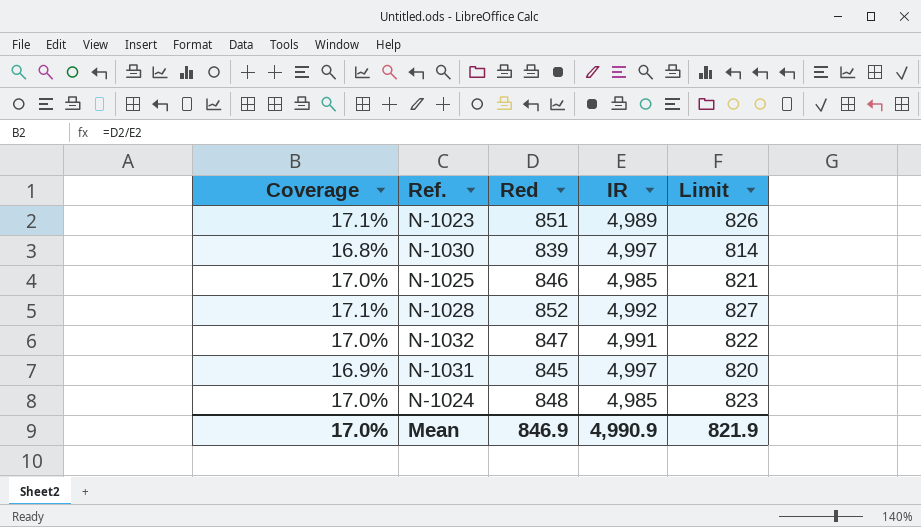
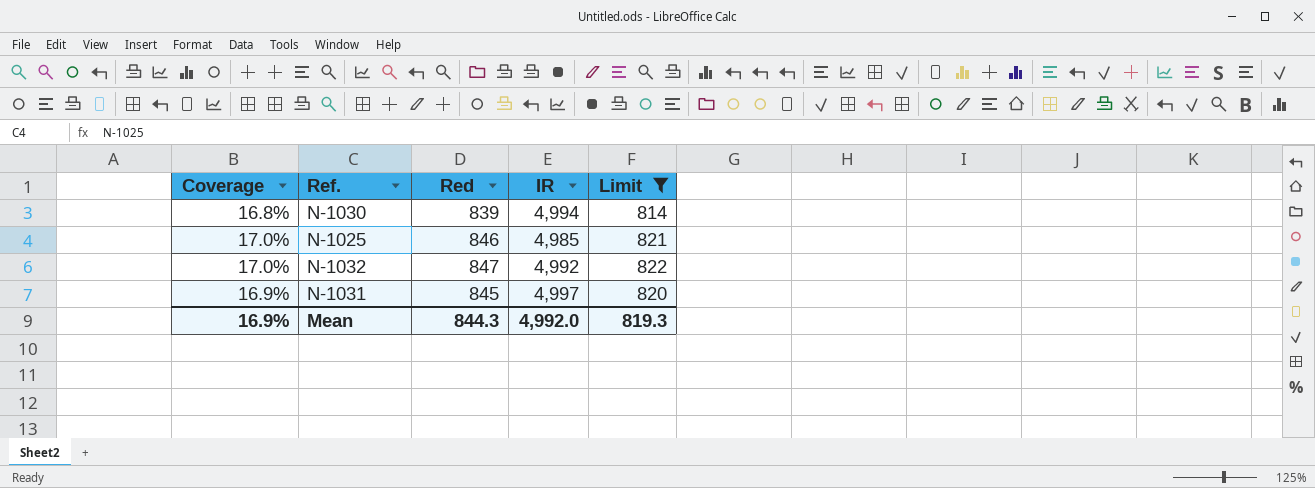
filter: none -> Limit <= 822
N-1030 | IR: 4,997 -> 4,994
N-1032 | IR: 4,991 -> 4,992
Mean | Coverage: 17.0% -> 16.9%
Mean | Red: 846.9 -> 844.3
Mean | IR: 4,990.9 -> 4,992.0
Mean | Limit: 821.9 -> 819.3

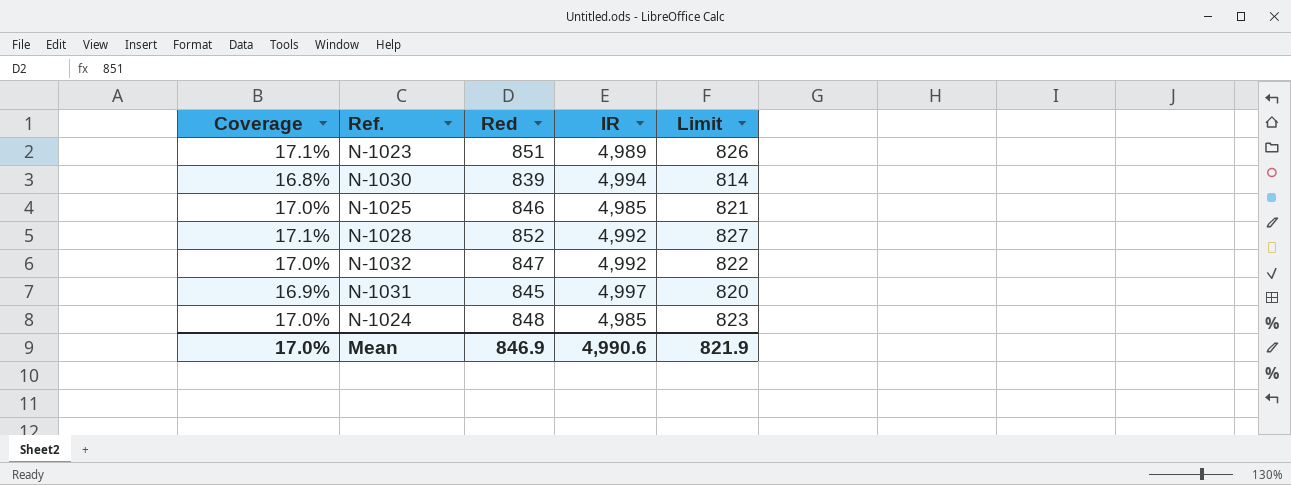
filter: Limit <= 822 -> none
Mean | Coverage: 16.9% -> 17.0%
Mean | Red: 844.3 -> 846.9
Mean | IR: 4,992.0 -> 4,990.6
Mean | Limit: 819.3 -> 821.9

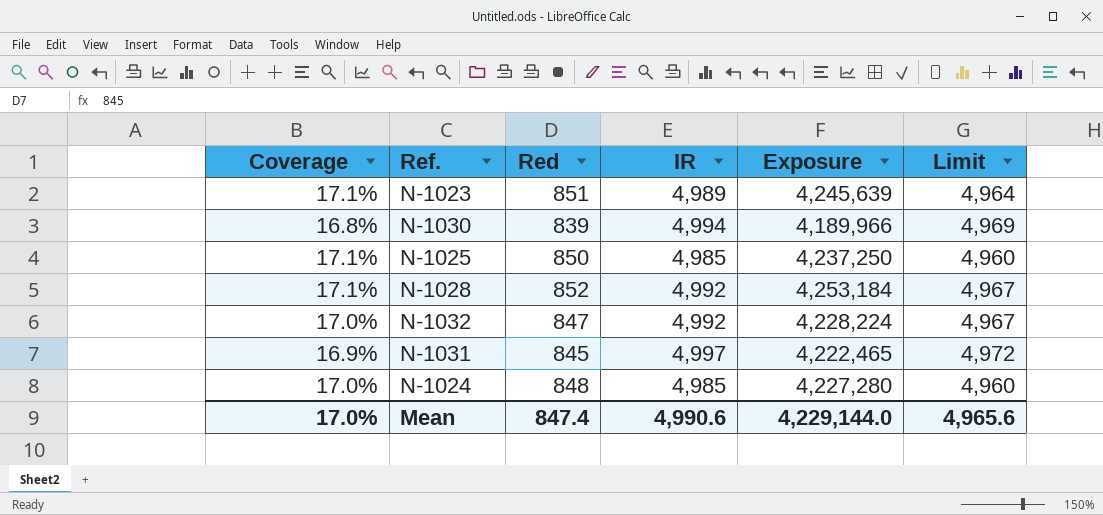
column Exposure | formula: none -> [Red] * [IR]
column Limit | formula: [Red] - 25 -> [IR] - 25
N-1025 | Coverage: 17.0% -> 17.1%
N-1025 | Red: 846 -> 850
Mean | Red: 846.9 -> 847.4
Mean | Limit: 821.9 -> 4,965.6

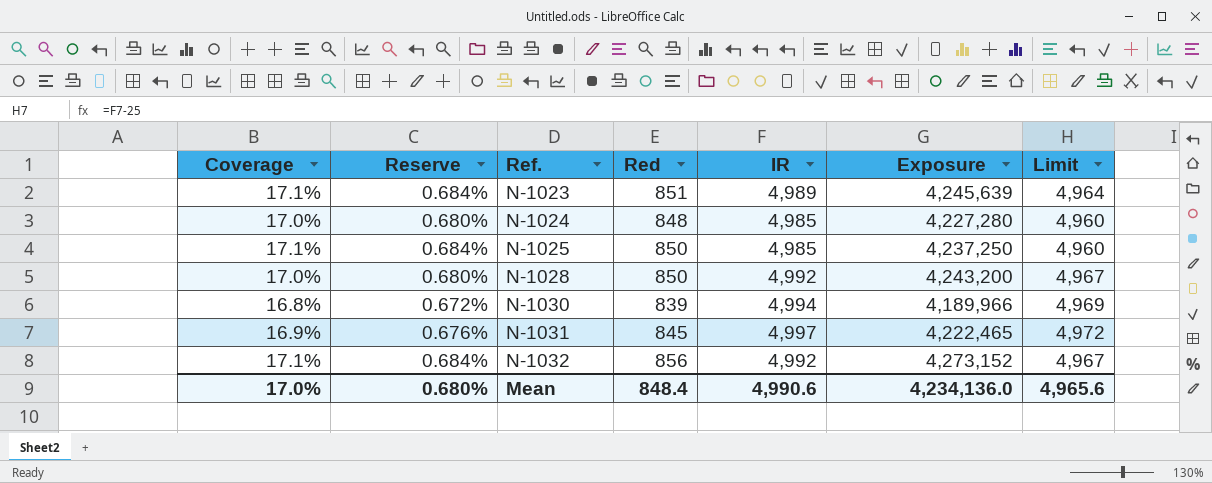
row order: none -> Ref. ascending
column Reserve | formula: none -> [Coverage] * 0.04
N-1028 | Coverage: 17.1% -> 17.0%
N-1028 | Red: 852 -> 850
N-1028 | Exposure: 4,253,184 -> 4,243,200
N-1032 | Coverage: 17.0% -> 17.1%
N-1032 | Red: 847 -> 856
N-1032 | Exposure: 4,228,224 -> 4,273,152
Mean | Red: 847.4 -> 848.4
Mean | Exposure: 4,229,144.0 -> 4,234,136.0

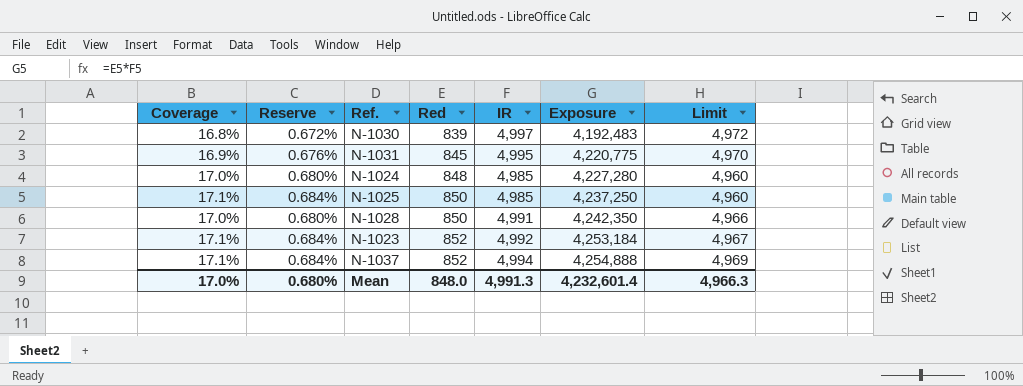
row order: Ref. ascending -> Red ascending
row N-1032: 17.1% | 0.684% | 856 | 4,992 | 4,273,152 | 4,967 -> none
N-1030 | IR: 4,994 -> 4,997
N-1030 | Exposure: 4,189,966 -> 4,192,483
N-1030 | Limit: 4,969 -> 4,972
N-1031 | IR: 4,997 -> 4,995
N-1031 | Exposure: 4,222,465 -> 4,220,775
N-1031 | Limit: 4,972 -> 4,970
N-1028 | IR: 4,992 -> 4,991
N-1028 | Exposure: 4,243,200 -> 4,242,350
N-1028 | Limit: 4,967 -> 4,966
N-1023 | Red: 851 -> 852
N-1023 | IR: 4,989 -> 4,992
N-1023 | Exposure: 4,245,639 -> 4,253,184
N-1023 | Limit: 4,964 -> 4,967
row N-1037: none -> 17.1% | 0.684% | 852 | 4,994 | 4,254,888 | 4,969
Mean | Red: 848.4 -> 848.0
Mean | IR: 4,990.6 -> 4,991.3
Mean | Exposure: 4,234,136.0 -> 4,232,601.4
Mean | Limit: 4,965.6 -> 4,966.3

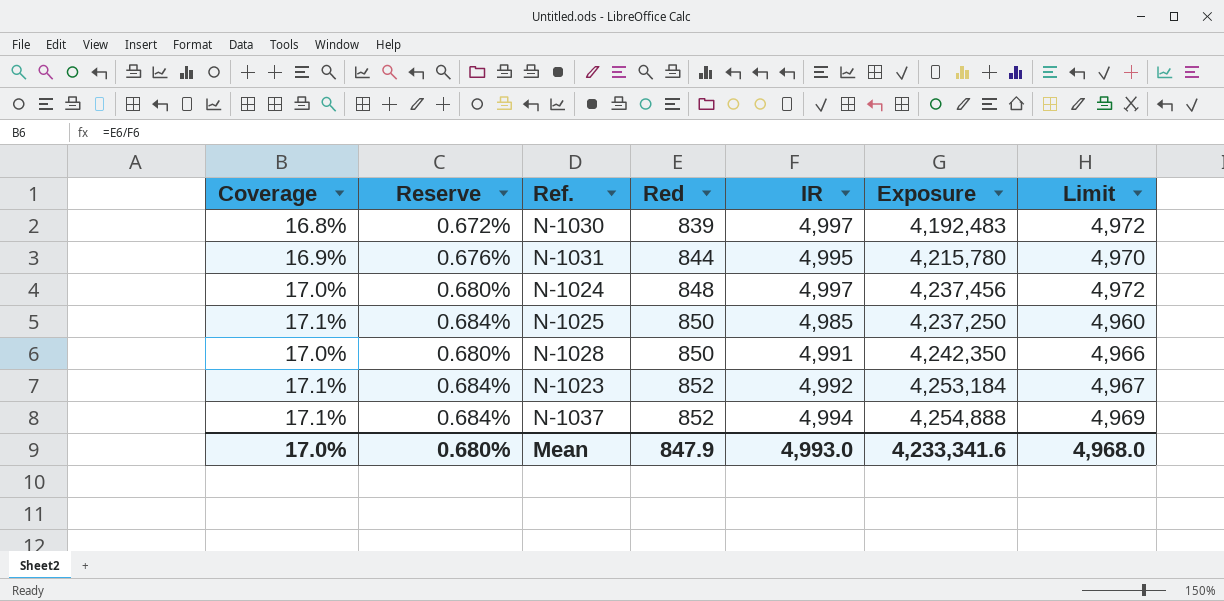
N-1031 | Red: 845 -> 844
N-1031 | Exposure: 4,220,775 -> 4,215,780
N-1024 | IR: 4,985 -> 4,997
N-1024 | Exposure: 4,227,280 -> 4,237,456
N-1024 | Limit: 4,960 -> 4,972
Mean | Red: 848.0 -> 847.9
Mean | IR: 4,991.3 -> 4,993.0
Mean | Exposure: 4,232,601.4 -> 4,233,341.6
Mean | Limit: 4,966.3 -> 4,968.0

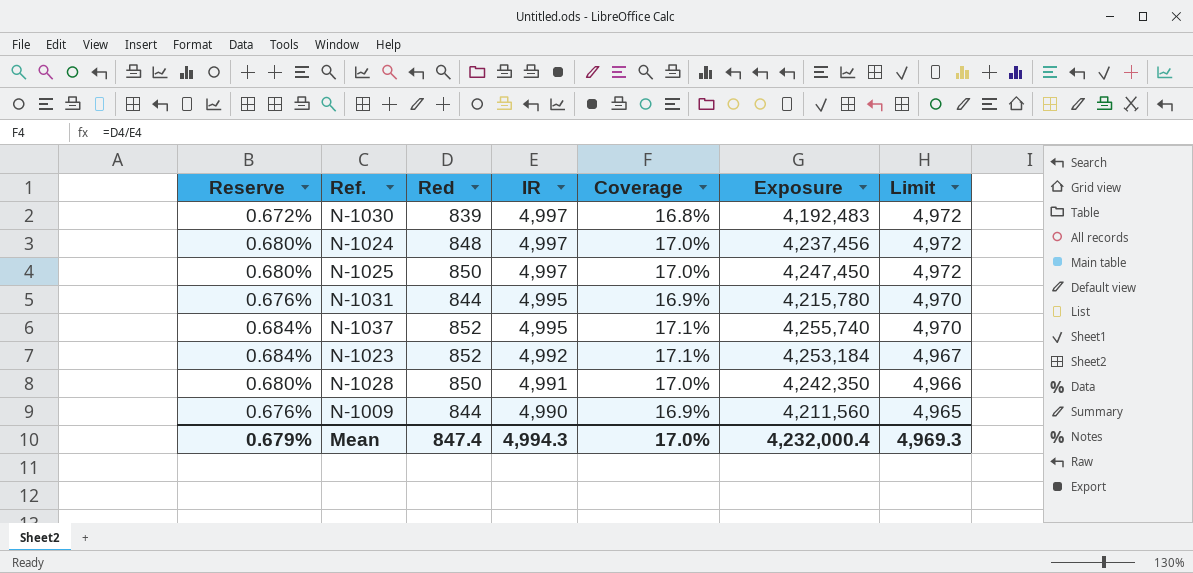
row order: Red ascending -> IR descending
column Coverage | position: 1 -> 5
N-1025 | Reserve: 0.684% -> 0.680%
N-1025 | IR: 4,985 -> 4,997
N-1025 | Coverage: 17.1% -> 17.0%
N-1025 | Exposure: 4,237,250 -> 4,247,450
N-1025 | Limit: 4,960 -> 4,972
N-1037 | IR: 4,994 -> 4,995
N-1037 | Exposure: 4,254,888 -> 4,255,740
N-1037 | Limit: 4,969 -> 4,970
row N-1009: none -> 0.676% | 844 | 4,990 | 16.9% | 4,211,560 | 4,965
Mean | Reserve: 0.680% -> 0.679%
Mean | Red: 847.9 -> 847.4
Mean | IR: 4,993.0 -> 4,994.3
Mean | Exposure: 4,233,341.6 -> 4,232,000.4
Mean | Limit: 4,968.0 -> 4,969.3

